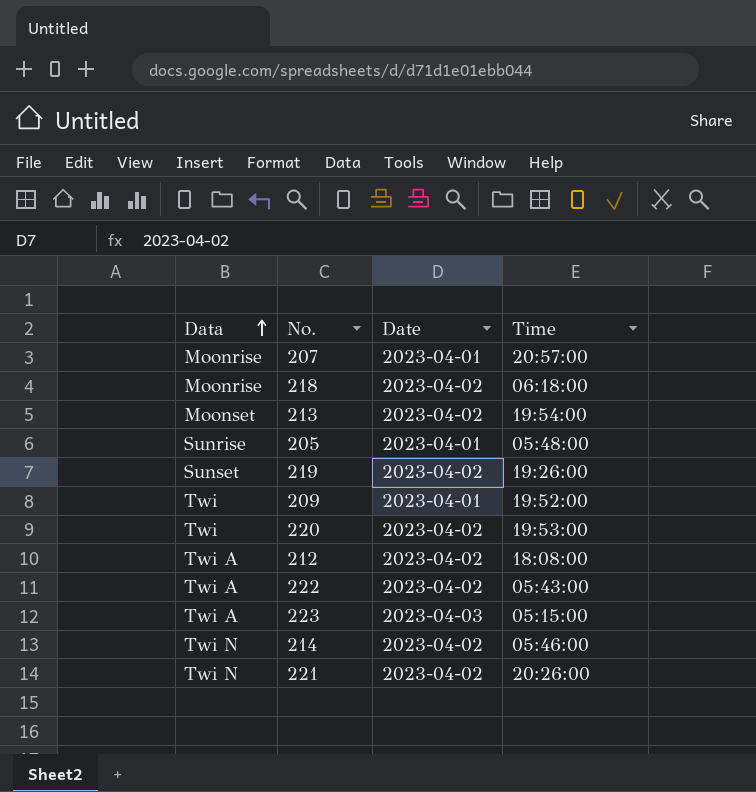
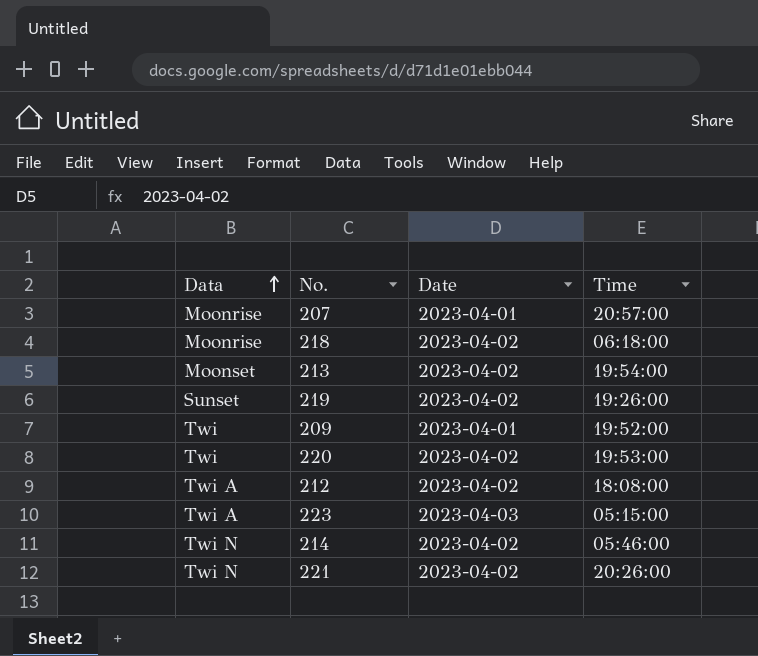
row 205: Sunrise | 2023-04-01 | 05:48:00 -> none
row 222: Twi A | 2023-04-02 | 05:43:00 -> none

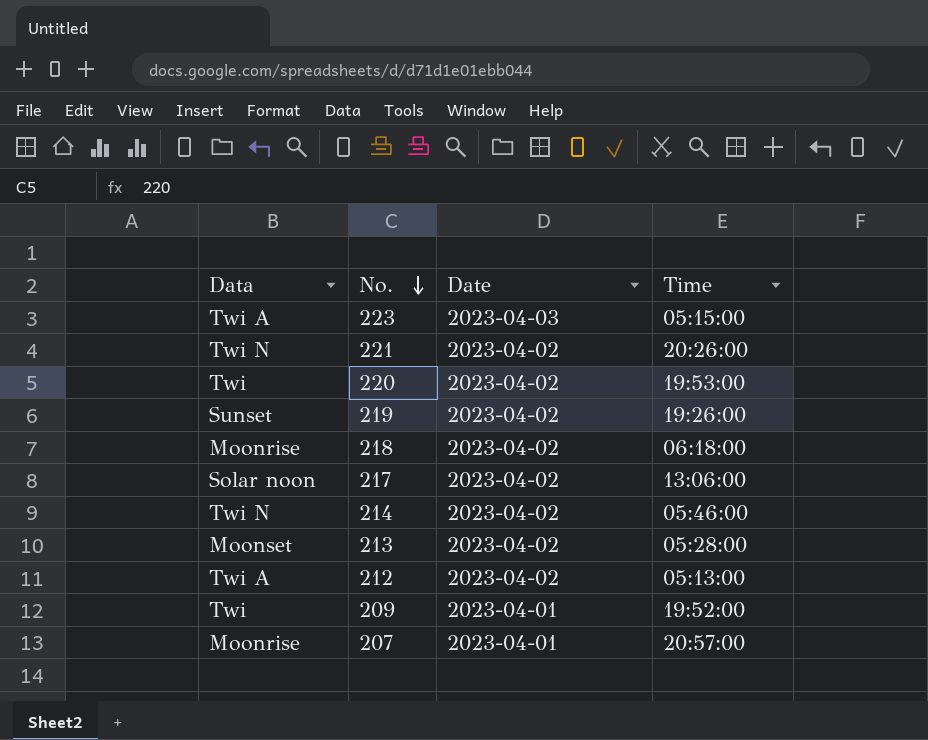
row order: Data ascending -> No. descending
row 217: none -> Solar noon | 2023-04-02 | 13:06:00
213 | Time: 19:54:00 -> 05:28:00
212 | Time: 18:08:00 -> 05:13:00

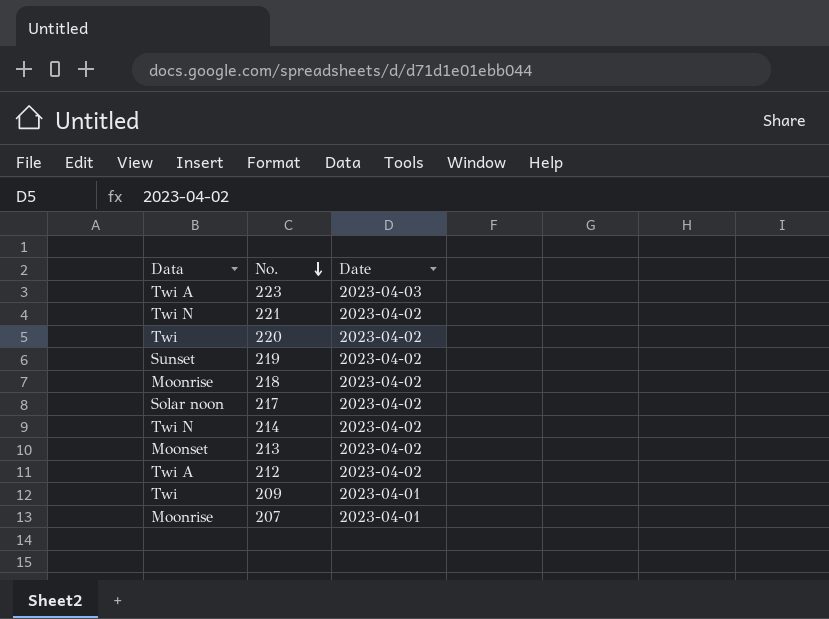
column Time | position: 4 -> none

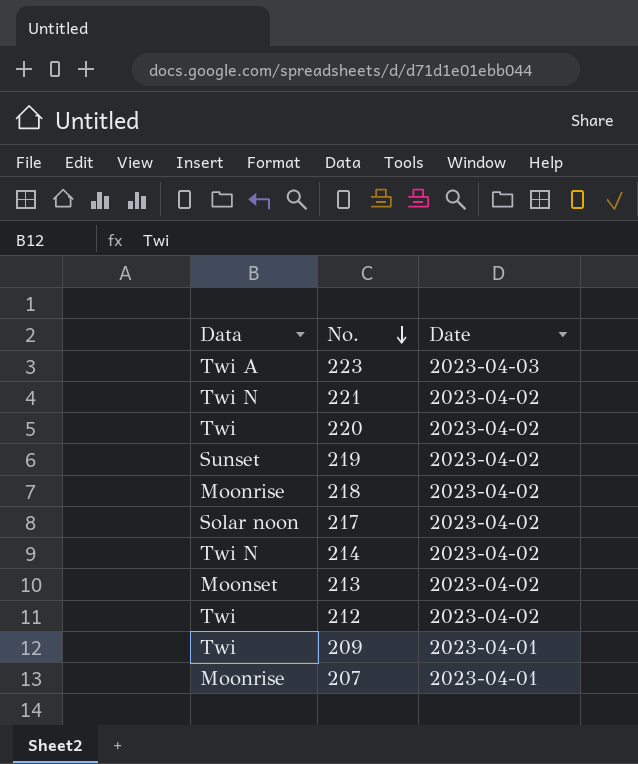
212 | Data: Twi A -> Twi

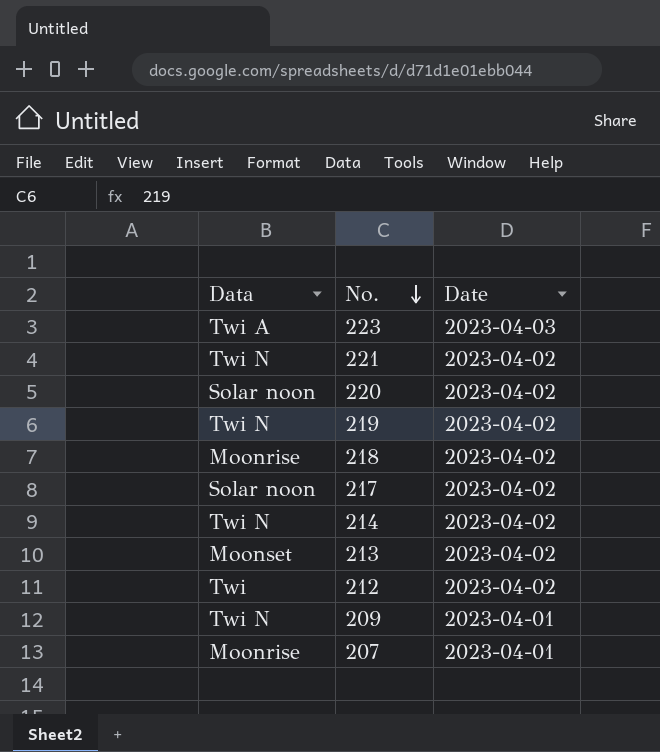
220 | Data: Twi -> Solar noon
219 | Data: Sunset -> Twi N
209 | Data: Twi -> Twi N

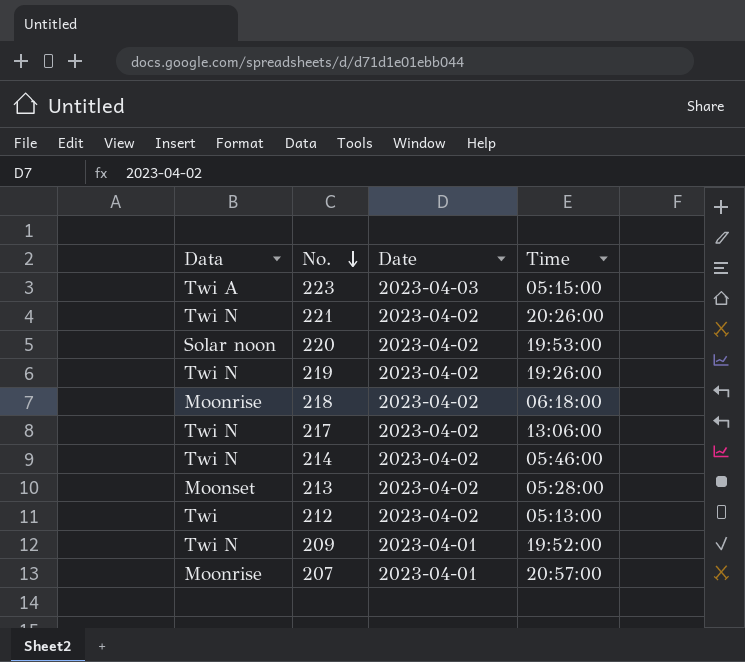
column Time | position: none -> 4
217 | Data: Solar noon -> Twi N

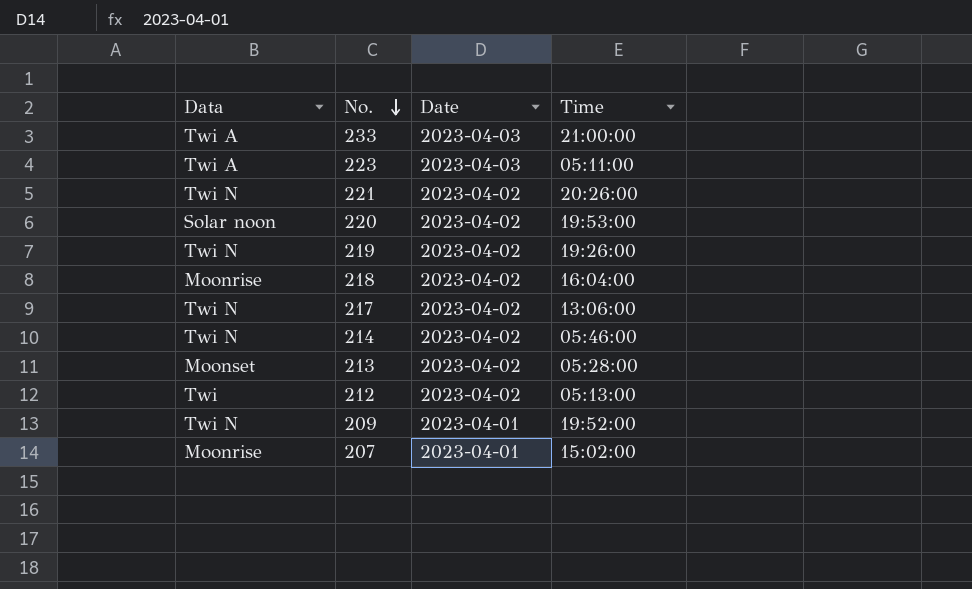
row 233: none -> Twi A | 2023-04-03 | 21:00:00
223 | Time: 05:15:00 -> 05:11:00
218 | Time: 06:18:00 -> 16:04:00
207 | Time: 20:57:00 -> 15:02:00

